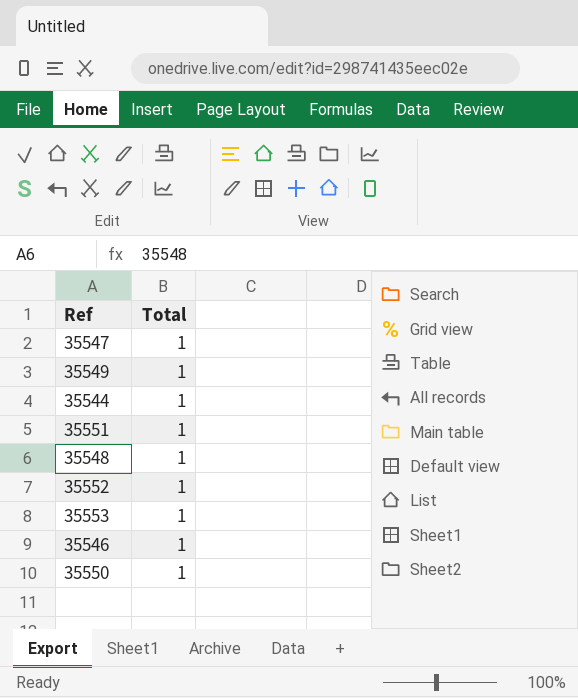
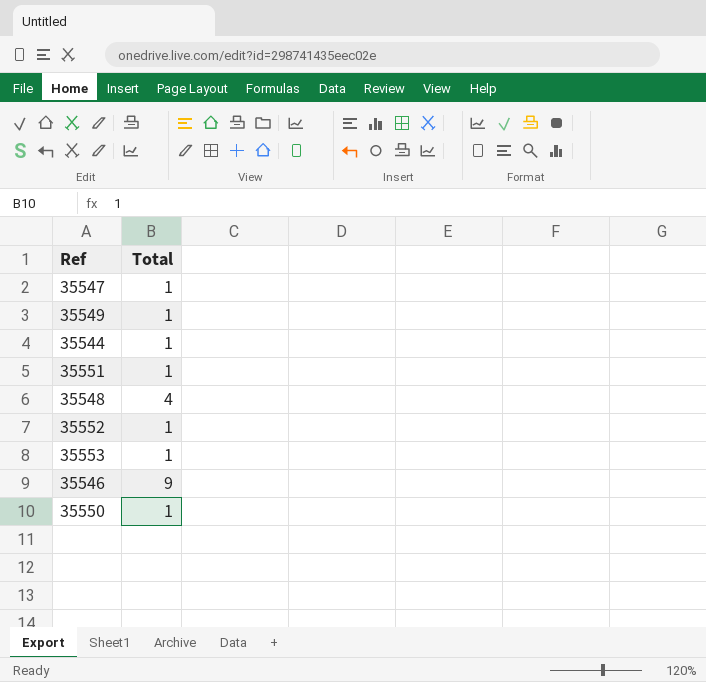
35548 | Total: 1 -> 4
35546 | Total: 1 -> 9

